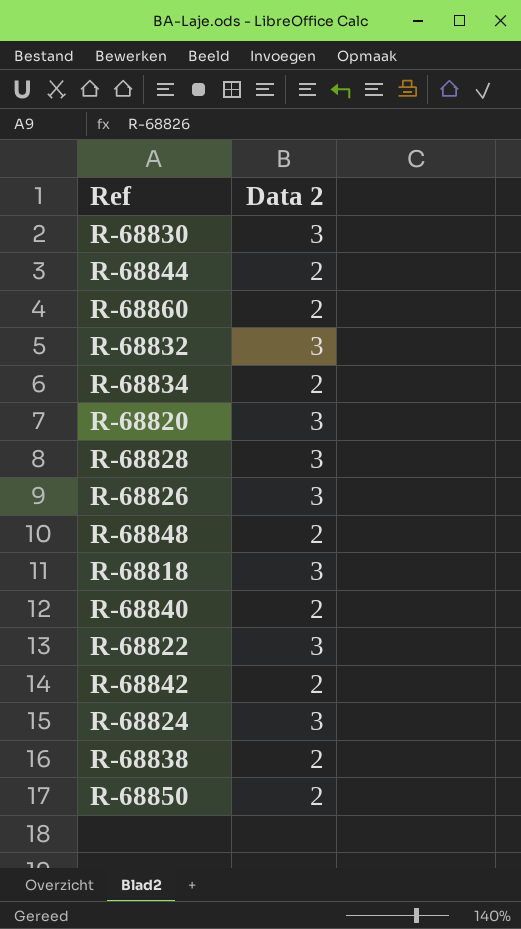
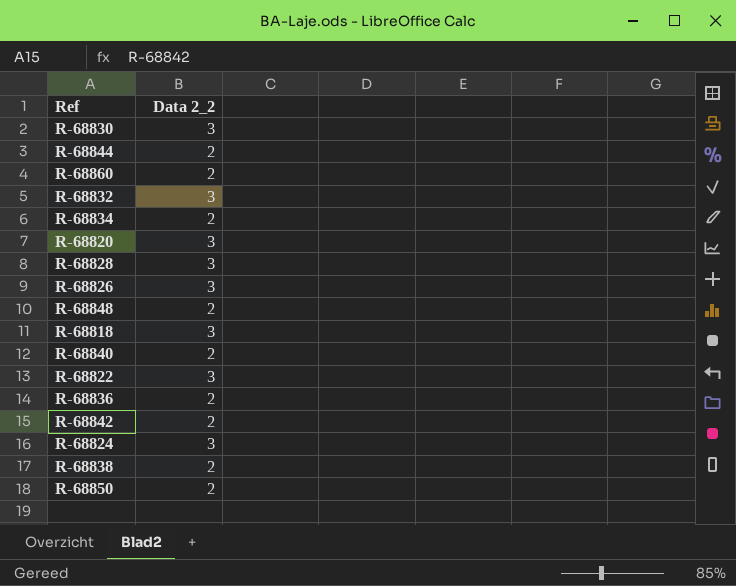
column name: Data 2 -> Data 2_2
row R-68836: none -> 2

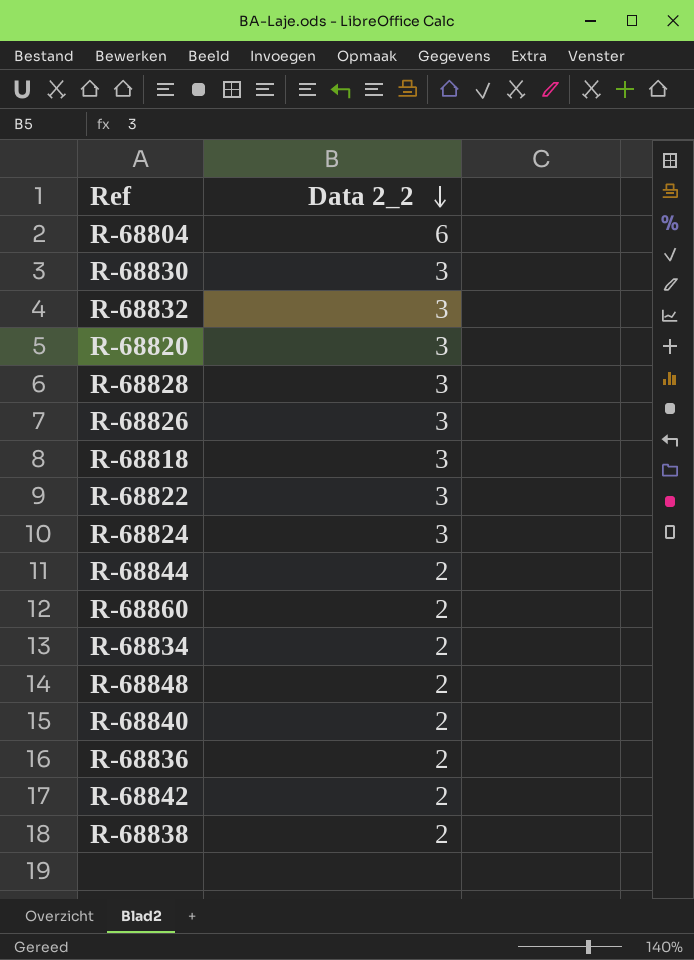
row order: none -> Data 2_2 descending
row R-68850: 2 -> none
row R-68804: none -> 6

